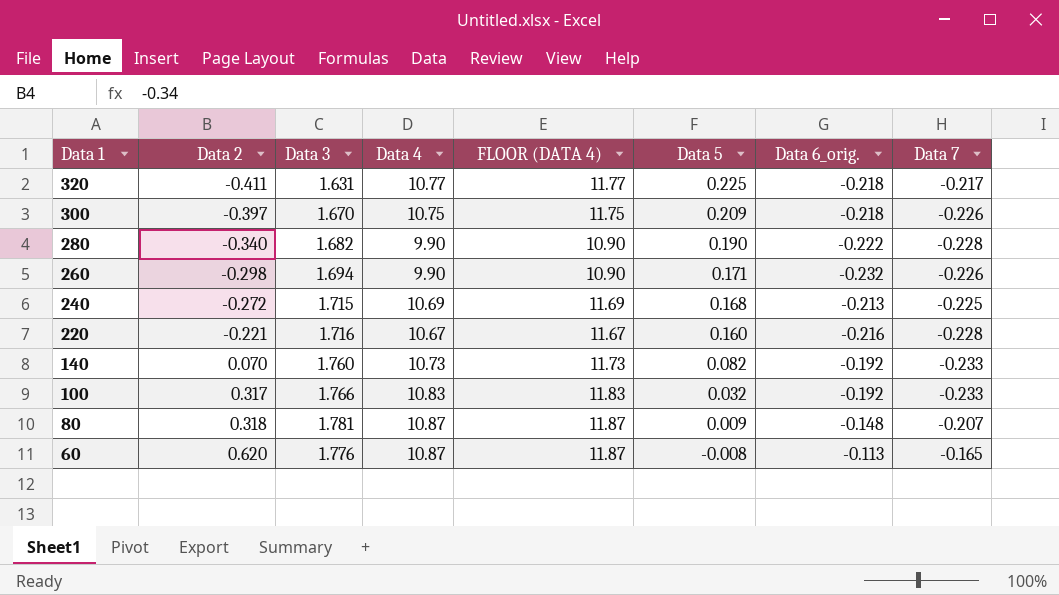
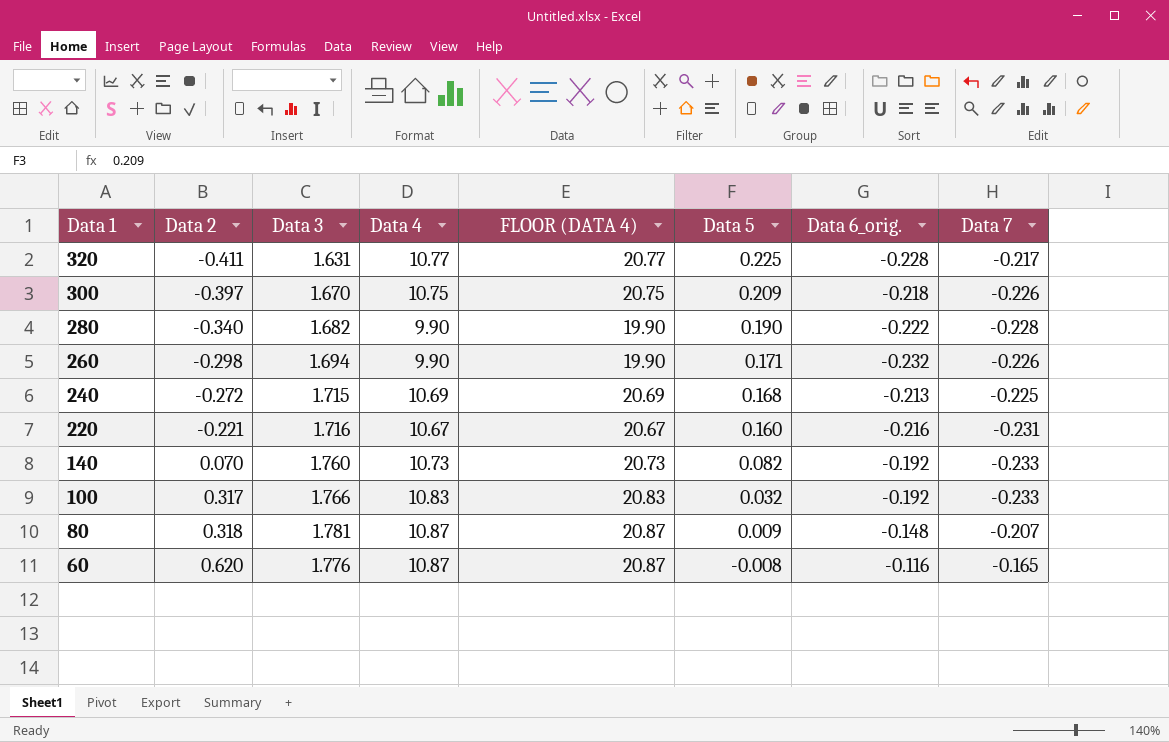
column FLOOR (DATA 4) | formula: [Data 4] + 1 -> [Data 4] + 10
320 | Data 6_orig.: -0.218 -> -0.228
220 | Data 7: -0.228 -> -0.231
60 | Data 6_orig.: -0.113 -> -0.116

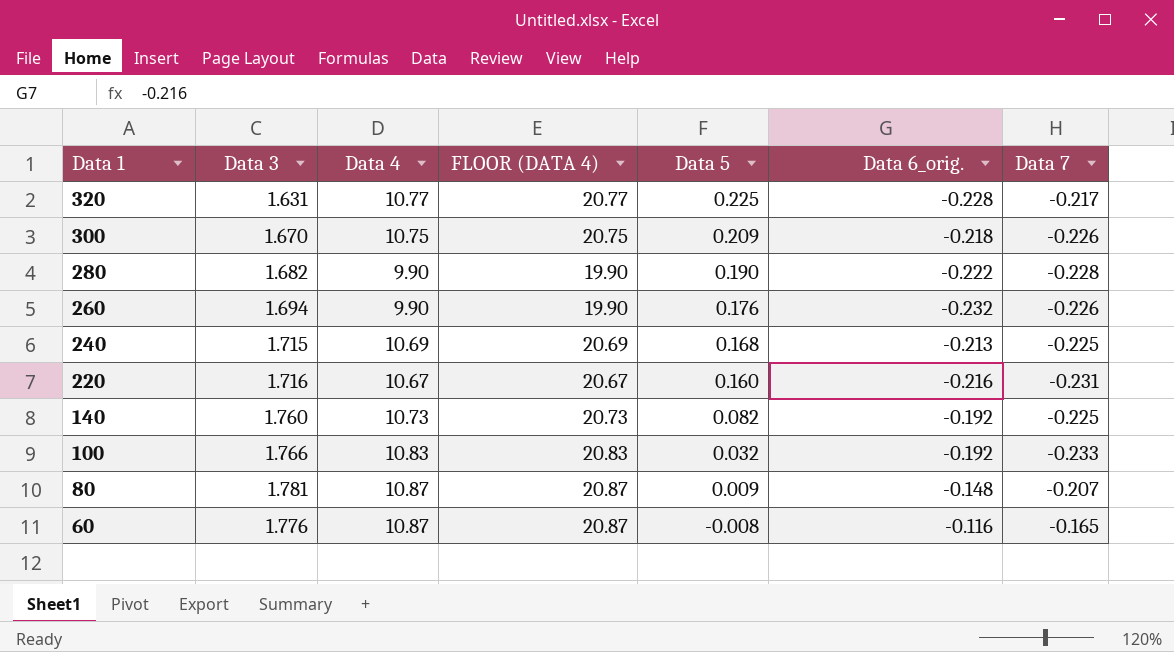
column Data 2 | position: 2 -> none
260 | Data 5: 0.171 -> 0.176
140 | Data 7: -0.233 -> -0.225

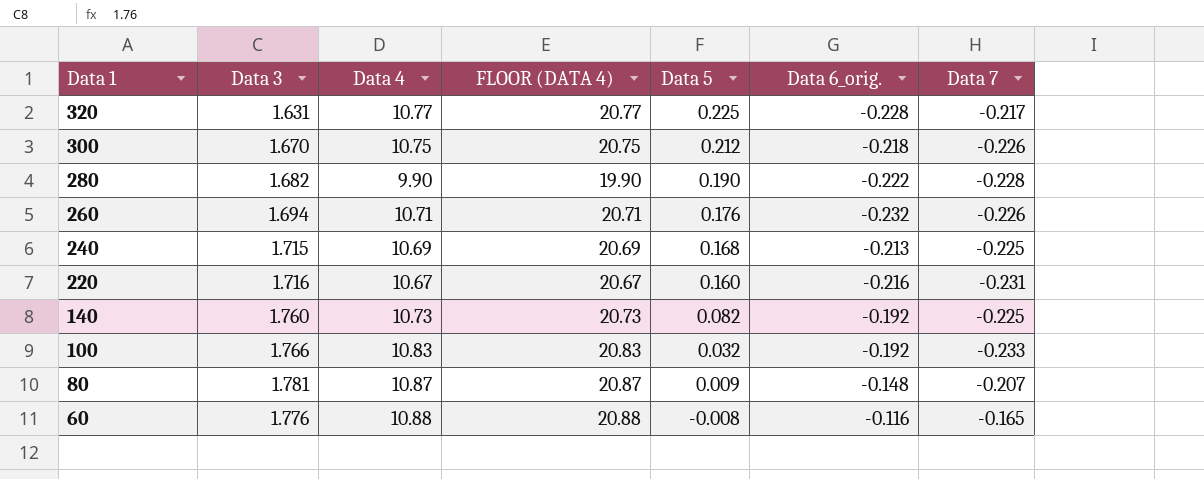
300 | Data 5: 0.209 -> 0.212
260 | Data 4: 9.90 -> 10.71
260 | FLOOR (DATA 4): 19.90 -> 20.71
60 | Data 4: 10.87 -> 10.88
60 | FLOOR (DATA 4): 20.87 -> 20.88

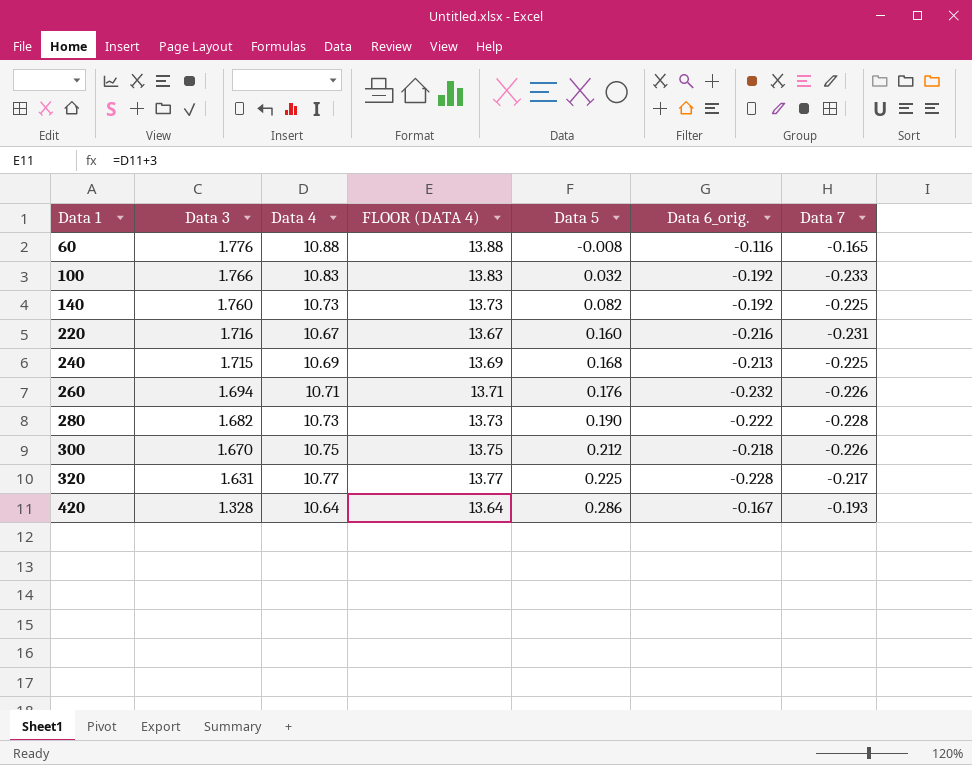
row order: Data 1 descending -> Data 1 ascending
column FLOOR (DATA 4) | formula: [Data 4] + 10 -> [Data 4] + 3
row 80: 1.781 | 10.87 | 20.87 | 0.009 | -0.148 | -0.207 -> none
280 | Data 4: 9.90 -> 10.73
row 420: none -> 1.328 | 10.64 | 13.64 | 0.286 | -0.167 | -0.193

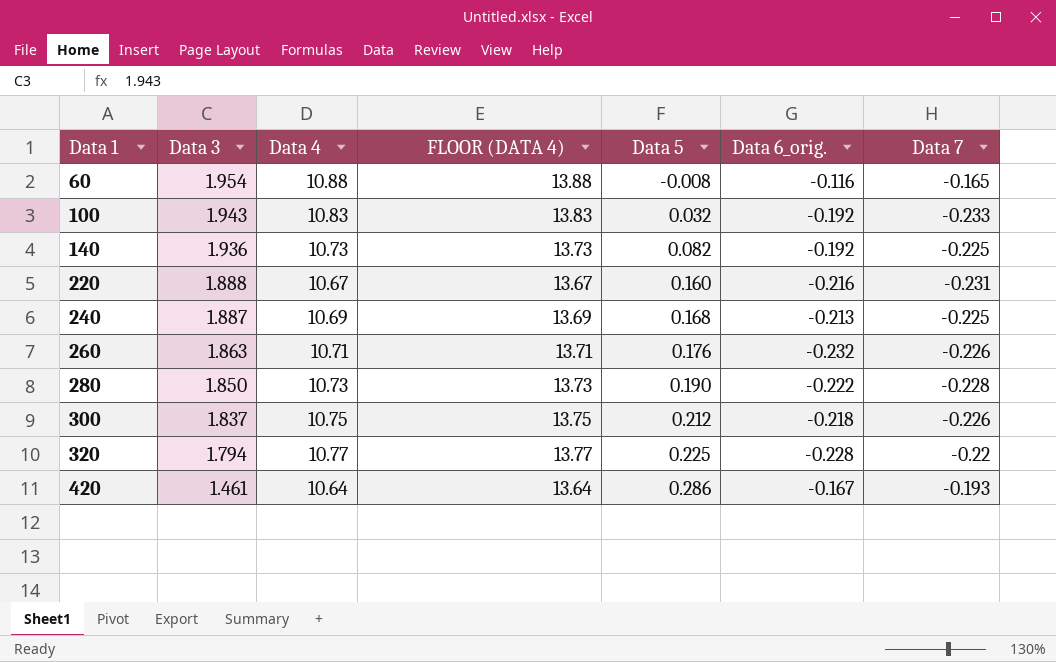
60 | Data 3: 1.776 -> 1.954
100 | Data 3: 1.766 -> 1.943
140 | Data 3: 1.760 -> 1.936
220 | Data 3: 1.716 -> 1.888
240 | Data 3: 1.715 -> 1.887
260 | Data 3: 1.694 -> 1.863
280 | Data 3: 1.682 -> 1.850
300 | Data 3: 1.670 -> 1.837
320 | Data 3: 1.631 -> 1.794
320 | Data 7: -0.217 -> -0.22
420 | Data 3: 1.328 -> 1.461

